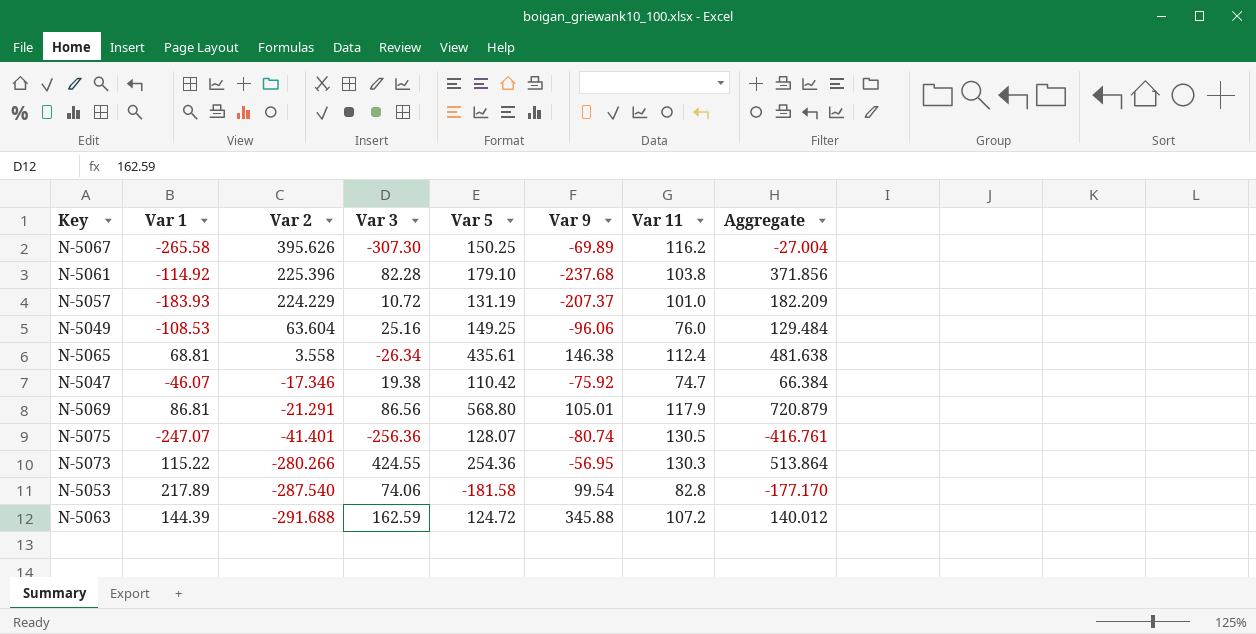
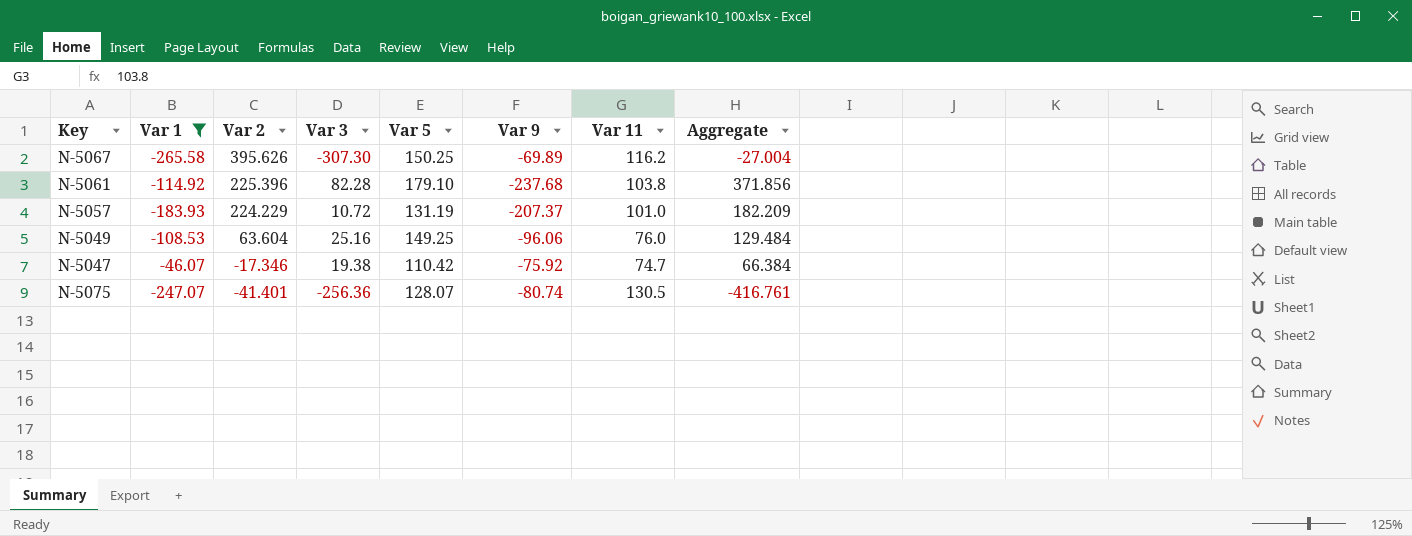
filter: none -> Var 1 <= -46.07

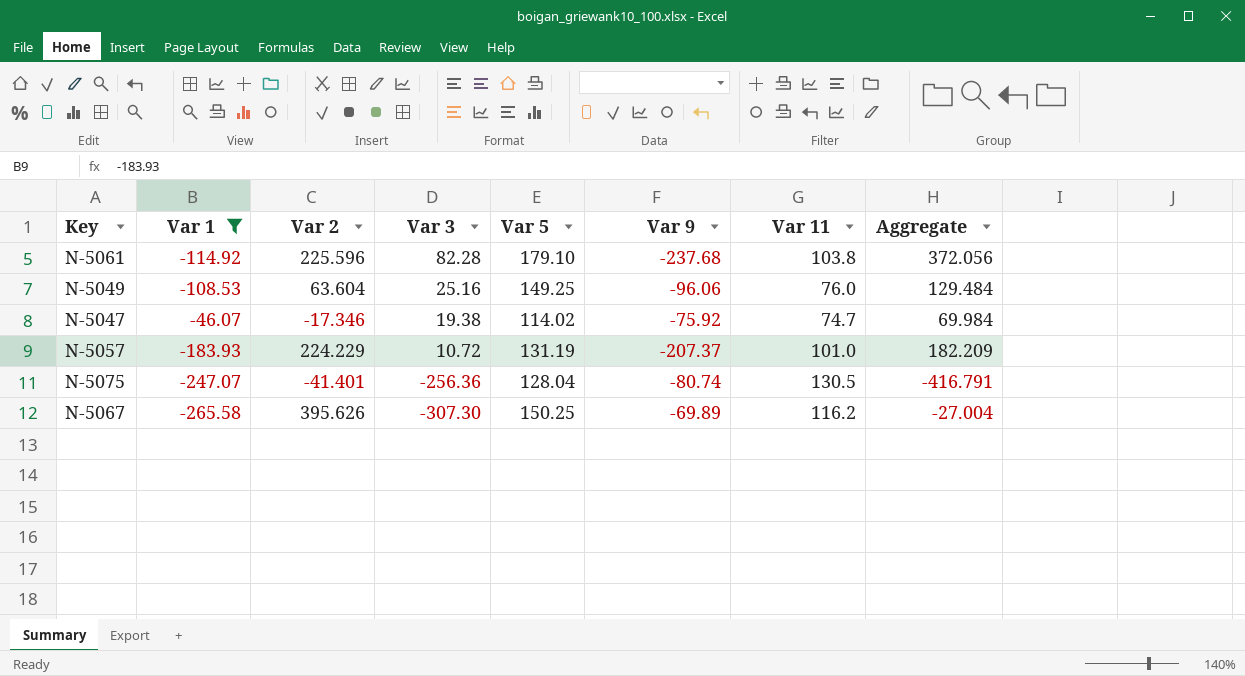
row order: Var 2 descending -> Var 3 descending
N-5061 | Var 2: 225.396 -> 225.596
N-5061 | Aggregate: 371.856 -> 372.056
N-5047 | Var 5: 110.42 -> 114.02
N-5047 | Aggregate: 66.384 -> 69.984
N-5075 | Var 5: 128.07 -> 128.04
N-5075 | Aggregate: -416.761 -> -416.791

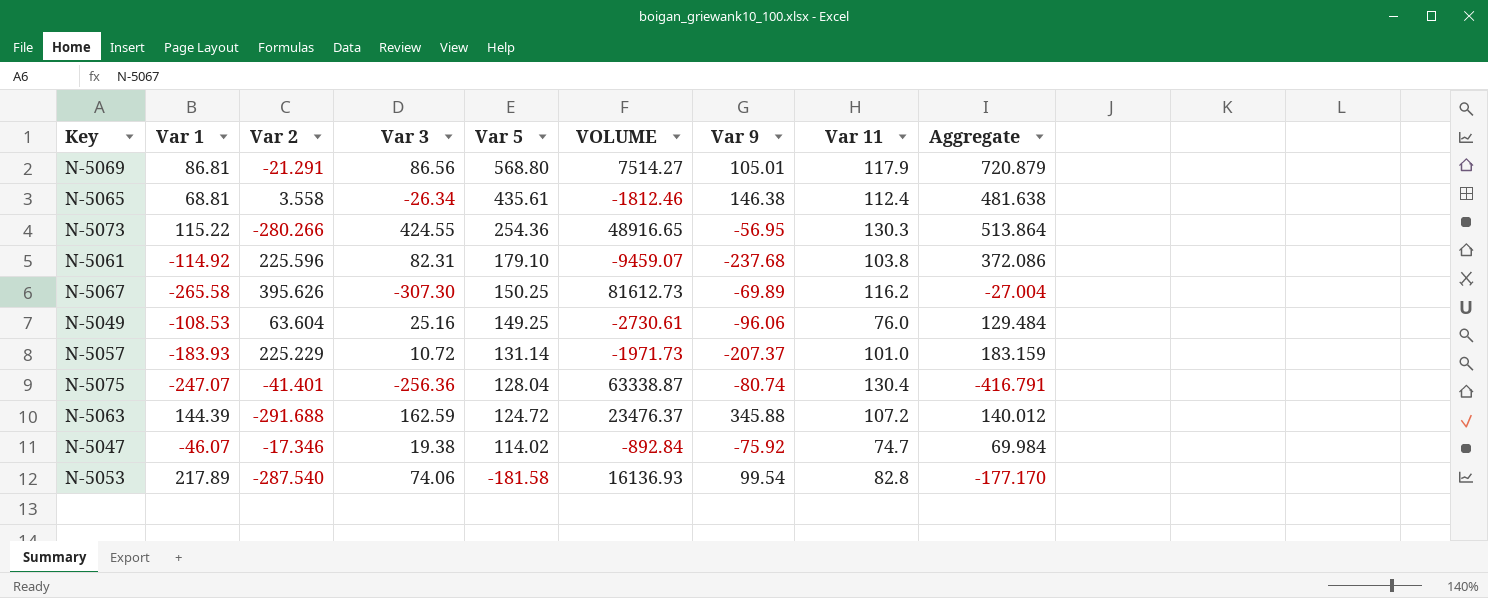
filter: Var 1 <= -46.07 -> none
row order: Var 3 descending -> Var 5 descending
column VOLUME | formula: none -> [Var 1] * [Var 3]
N-5061 | Var 3: 82.28 -> 82.31
N-5061 | Aggregate: 372.056 -> 372.086
N-5057 | Var 2: 224.229 -> 225.229
N-5057 | Var 5: 131.19 -> 131.14
N-5057 | Aggregate: 182.209 -> 183.159
N-5075 | Var 11: 130.5 -> 130.4

